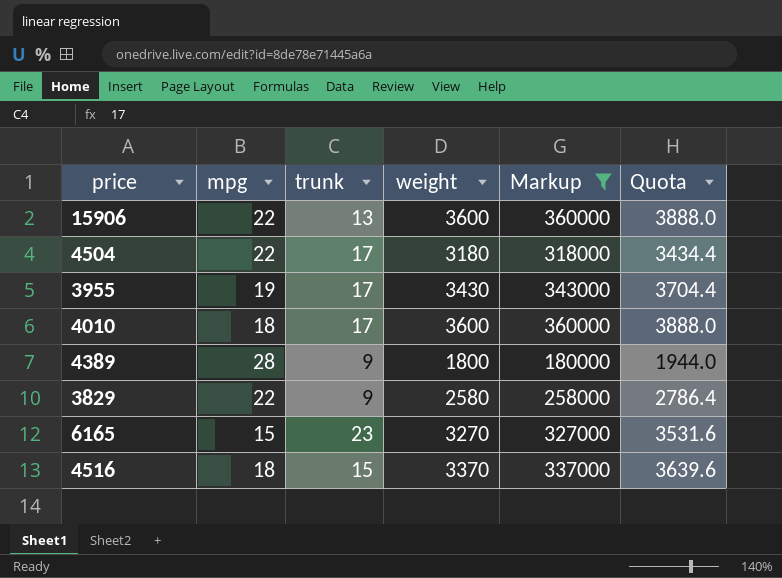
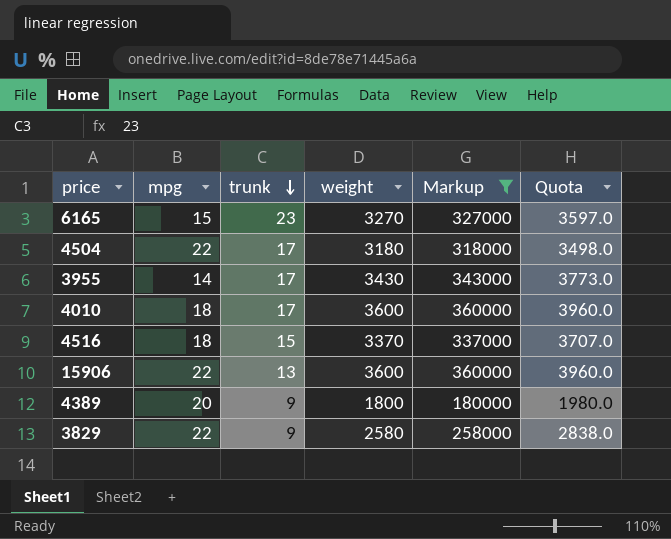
row order: none -> trunk descending
column Quota | formula: [weight] * 1.08 -> [weight] * 1.1
3955 | mpg: 19 -> 14
4389 | mpg: 28 -> 20

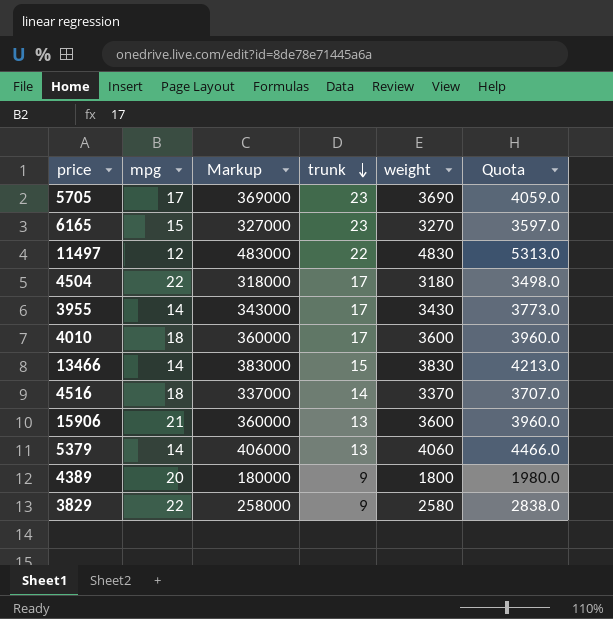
filter: Markup <= 360000 -> none
column Markup | position: 5 -> 3
4516 | trunk: 15 -> 14
15906 | mpg: 22 -> 21

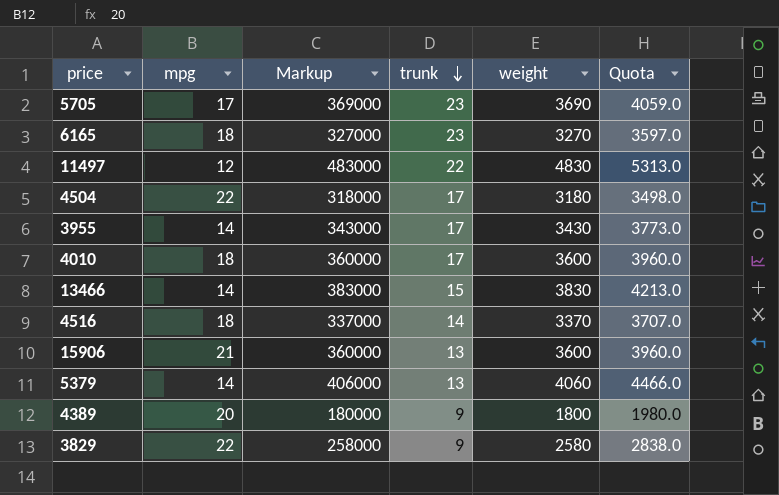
6165 | mpg: 15 -> 18

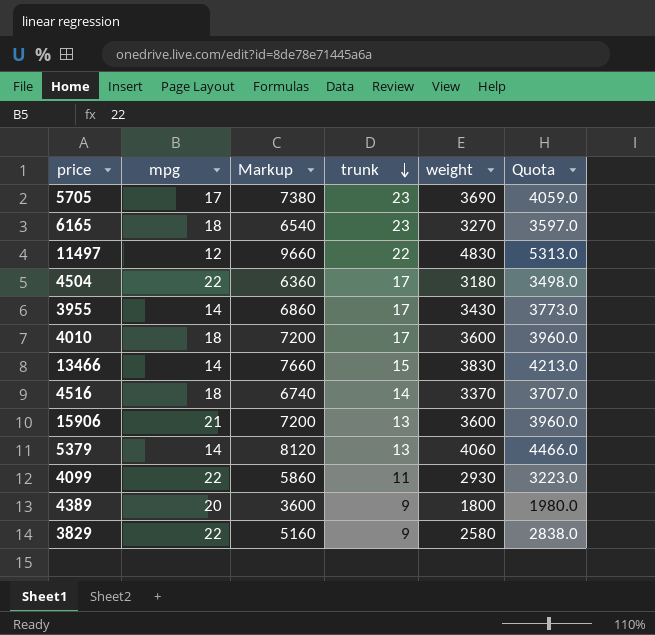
column Markup | formula: [weight] * 100 -> [weight] * 2
row 4099: none -> 22 | 5860 | 11 | 2930 | 3223.0

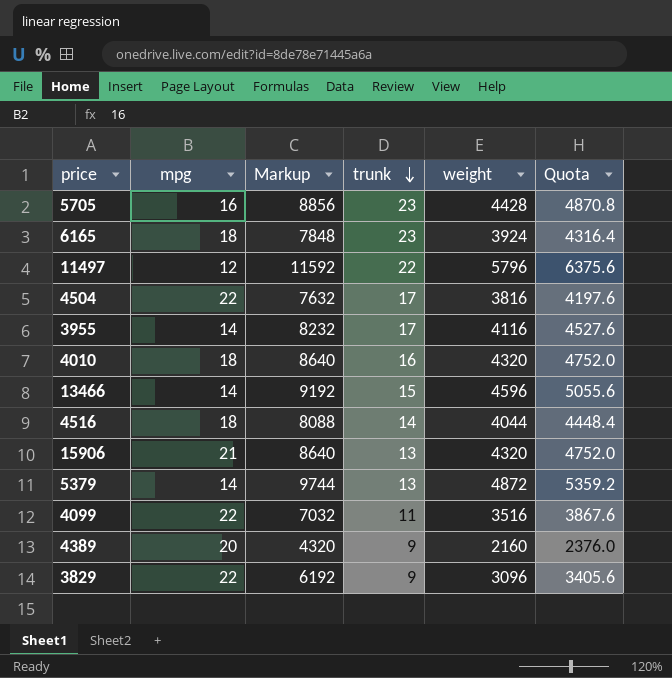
5705 | mpg: 17 -> 16
5705 | Markup: 7380 -> 8856
5705 | weight: 3690 -> 4428
5705 | Quota: 4059.0 -> 4870.8
6165 | Markup: 6540 -> 7848
6165 | weight: 3270 -> 3924
6165 | Quota: 3597.0 -> 4316.4
11497 | Markup: 9660 -> 11592
11497 | weight: 4830 -> 5796
11497 | Quota: 5313.0 -> 6375.6
4504 | Markup: 6360 -> 7632
4504 | weight: 3180 -> 3816
4504 | Quota: 3498.0 -> 4197.6
3955 | Markup: 6860 -> 8232
3955 | weight: 3430 -> 4116
3955 | Quota: 3773.0 -> 4527.6
4010 | Markup: 7200 -> 8640
4010 | trunk: 17 -> 16
4010 | weight: 3600 -> 4320
4010 | Quota: 3960.0 -> 4752.0
13466 | Markup: 7660 -> 9192
13466 | weight: 3830 -> 4596
13466 | Quota: 4213.0 -> 5055.6
4516 | Markup: 6740 -> 8088
4516 | weight: 3370 -> 4044
4516 | Quota: 3707.0 -> 4448.4
15906 | Markup: 7200 -> 8640
15906 | weight: 3600 -> 4320
15906 | Quota: 3960.0 -> 4752.0
5379 | Markup: 8120 -> 9744
5379 | weight: 4060 -> 4872
5379 | Quota: 4466.0 -> 5359.2
4099 | Markup: 5860 -> 7032
4099 | weight: 2930 -> 3516
4099 | Quota: 3223.0 -> 3867.6
4389 | Markup: 3600 -> 4320
4389 | weight: 1800 -> 2160
4389 | Quota: 1980.0 -> 2376.0
3829 | Markup: 5160 -> 6192
3829 | weight: 2580 -> 3096
3829 | Quota: 2838.0 -> 3405.6

